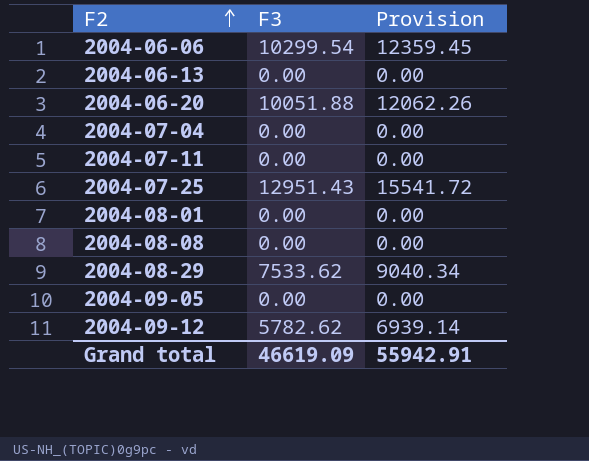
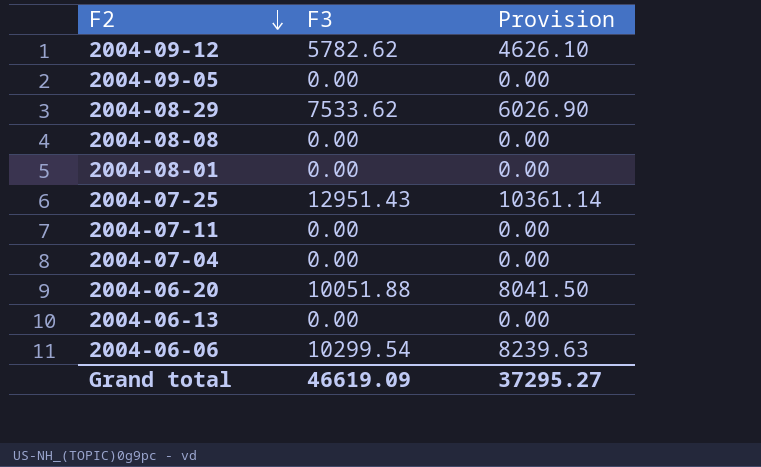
row order: F2 ascending -> F2 descending
column Provision | formula: [F3] * 1.2 -> [F3] * 0.8
Grand total | Provision: 55942.91 -> 37295.27

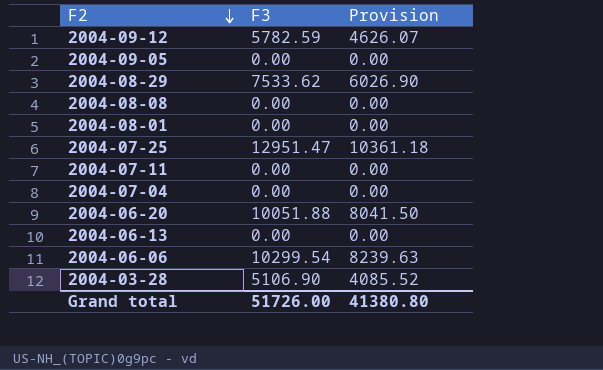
2004-09-12 | F3: 5782.62 -> 5782.59
2004-09-12 | Provision: 4626.10 -> 4626.07
2004-07-25 | F3: 12951.43 -> 12951.47
2004-07-25 | Provision: 10361.14 -> 10361.18
row 2004-03-28: none -> 5106.90 | 4085.52
Grand total | F3: 46619.09 -> 51726.00
Grand total | Provision: 37295.27 -> 41380.80

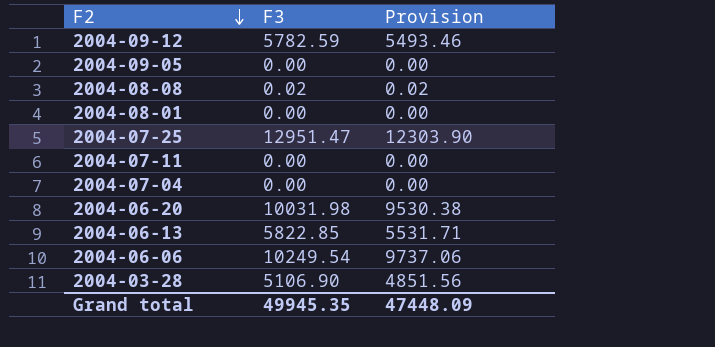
column Provision | formula: [F3] * 0.8 -> [F3] * 0.95
row 2004-08-29: 7533.62 | 6026.90 -> none
2004-08-08 | F3: 0.00 -> 0.02
2004-06-20 | F3: 10051.88 -> 10031.98
2004-06-13 | F3: 0.00 -> 5822.85
2004-06-06 | F3: 10299.54 -> 10249.54
Grand total | F3: 51726.00 -> 49945.35
Grand total | Provision: 41380.80 -> 47448.09

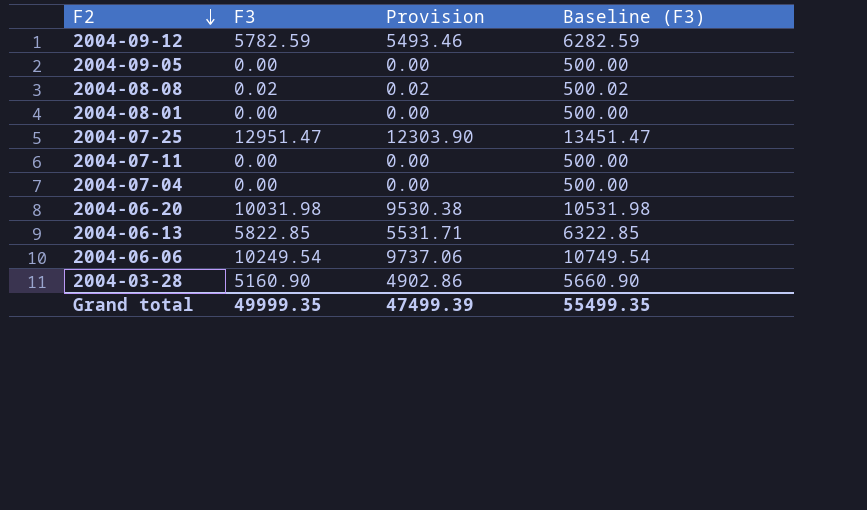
column Baseline (F3) | formula: none -> [F3] + 500
2004-03-28 | F3: 5106.90 -> 5160.90
2004-03-28 | Provision: 4851.56 -> 4902.86
Grand total | F3: 49945.35 -> 49999.35
Grand total | Provision: 47448.09 -> 47499.39

